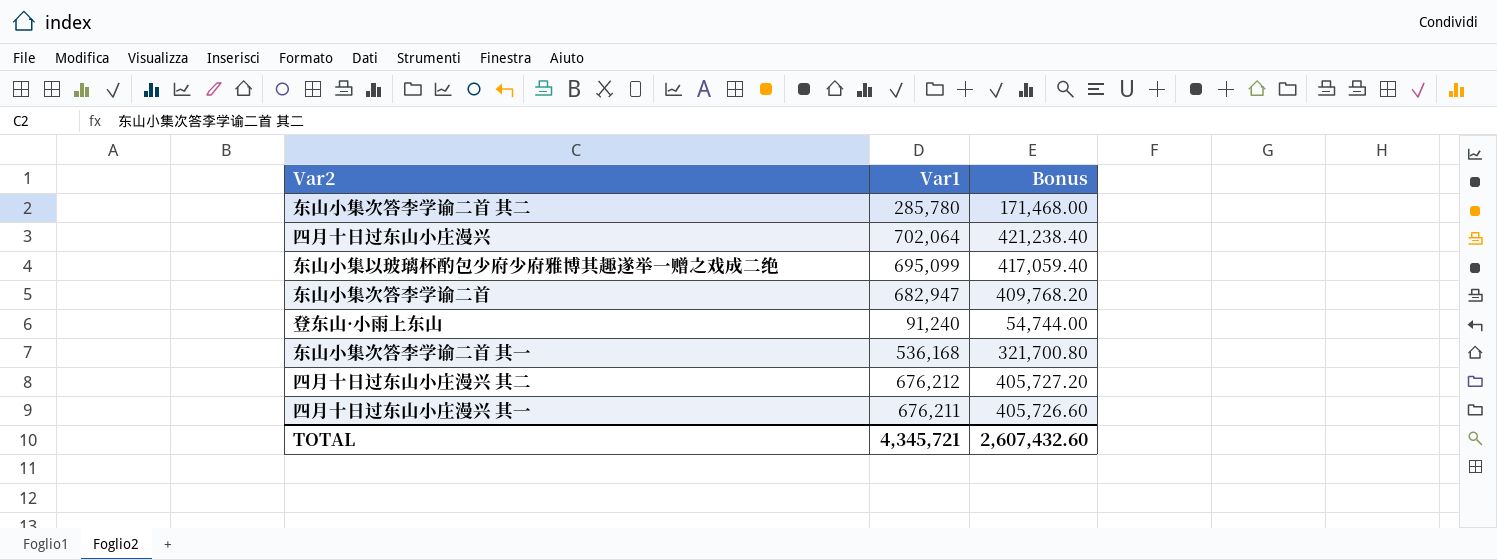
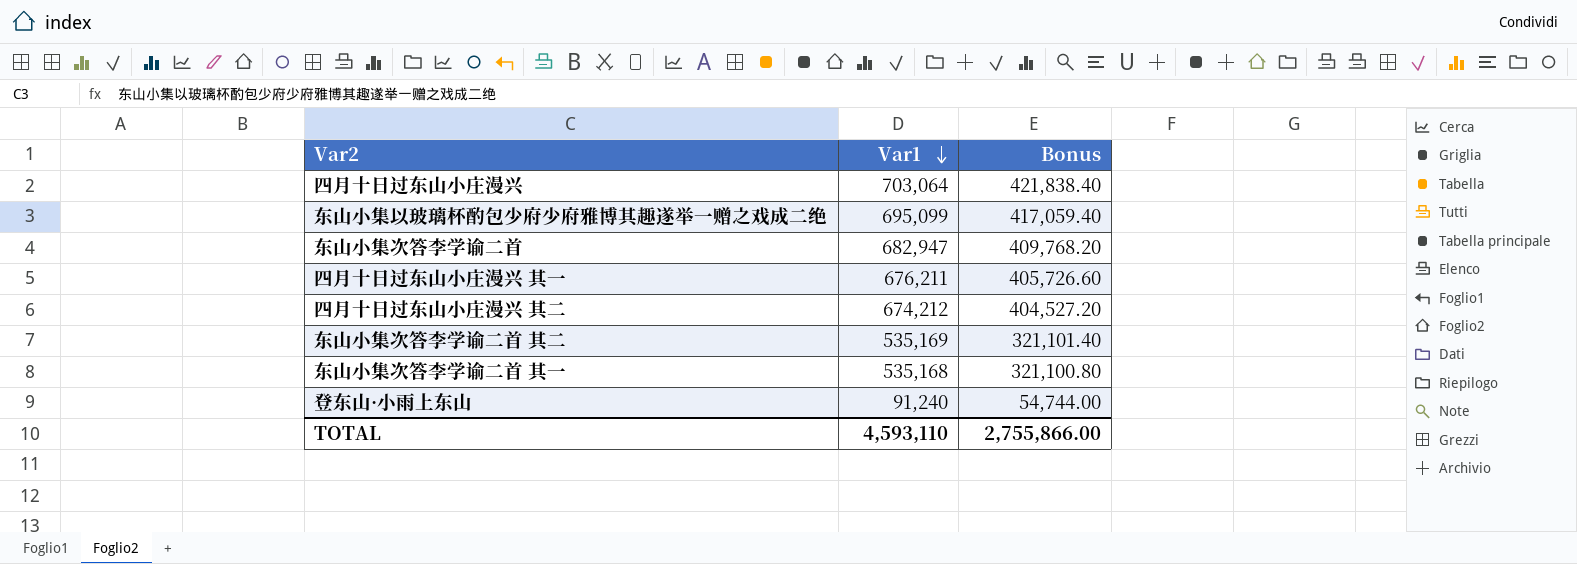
row order: none -> Var1 descending
四月十日过东山小庄漫兴 | Var1: 702,064 -> 703,064
四月十日过东山小庄漫兴 | Bonus: 421,238.40 -> 421,838.40
四月十日过东山小庄漫兴 其二 | Var1: 676,212 -> 674,212
四月十日过东山小庄漫兴 其二 | Bonus: 405,727.20 -> 404,527.20
东山小集次答李学谕二首 其二 | Var1: 285,780 -> 535,169
东山小集次答李学谕二首 其二 | Bonus: 171,468.00 -> 321,101.40
东山小集次答李学谕二首 其一 | Var1: 536,168 -> 535,168
东山小集次答李学谕二首 其一 | Bonus: 321,700.80 -> 321,100.80
TOTAL | Var1: 4,345,721 -> 4,593,110
TOTAL | Bonus: 2,607,432.60 -> 2,755,866.00

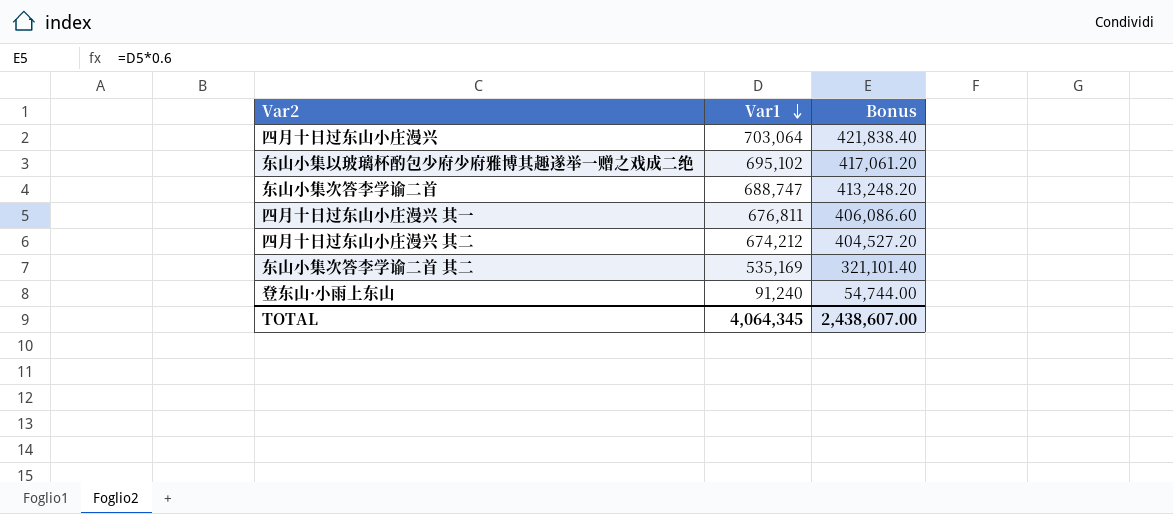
row 东山小集次答李学谕二首 其一: 535,168 | 321,100.80 -> none
东山小集以玻璃杯酌包少府少府雅博其趣遂举一赠之戏成二绝 | Var1: 695,099 -> 695,102
东山小集以玻璃杯酌包少府少府雅博其趣遂举一赠之戏成二绝 | Bonus: 417,059.40 -> 417,061.20
东山小集次答李学谕二首 | Var1: 682,947 -> 688,747
东山小集次答李学谕二首 | Bonus: 409,768.20 -> 413,248.20
四月十日过东山小庄漫兴 其一 | Var1: 676,211 -> 676,811
四月十日过东山小庄漫兴 其一 | Bonus: 405,726.60 -> 406,086.60
TOTAL | Var1: 4,593,110 -> 4,064,345
TOTAL | Bonus: 2,755,866.00 -> 2,438,607.00

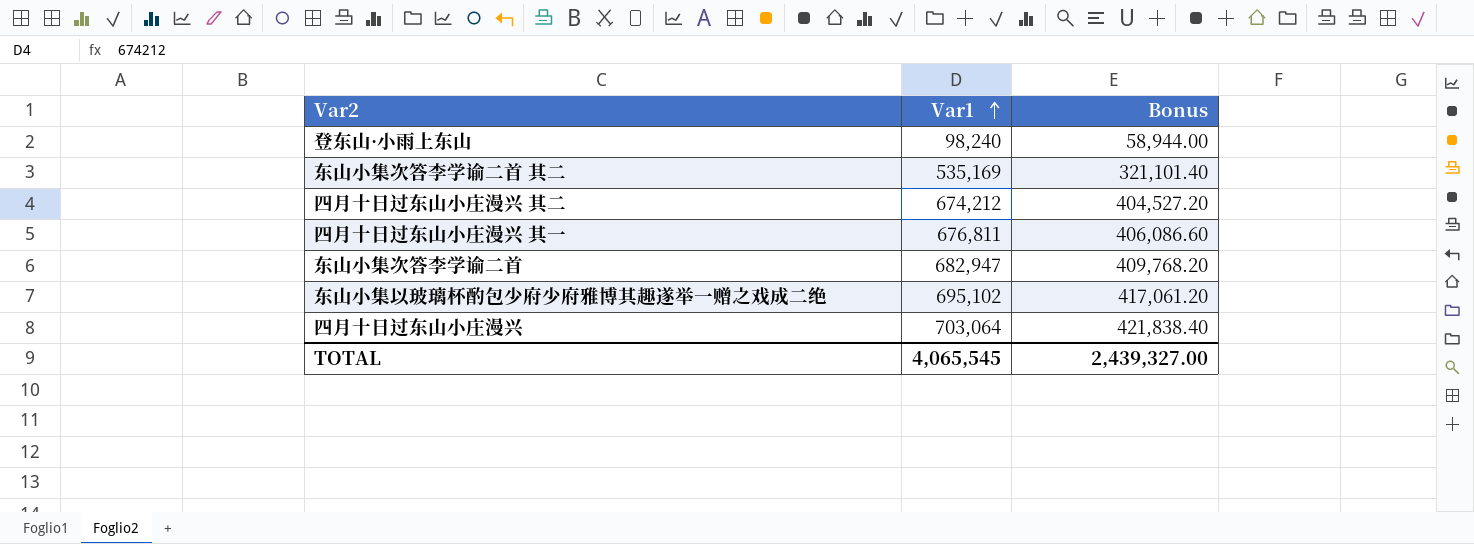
row order: Var1 descending -> Var1 ascending
登东山·小雨上东山 | Var1: 91,240 -> 98,240
登东山·小雨上东山 | Bonus: 54,744.00 -> 58,944.00
东山小集次答李学谕二首 | Var1: 688,747 -> 682,947
东山小集次答李学谕二首 | Bonus: 413,248.20 -> 409,768.20
TOTAL | Var1: 4,064,345 -> 4,065,545
TOTAL | Bonus: 2,438,607.00 -> 2,439,327.00

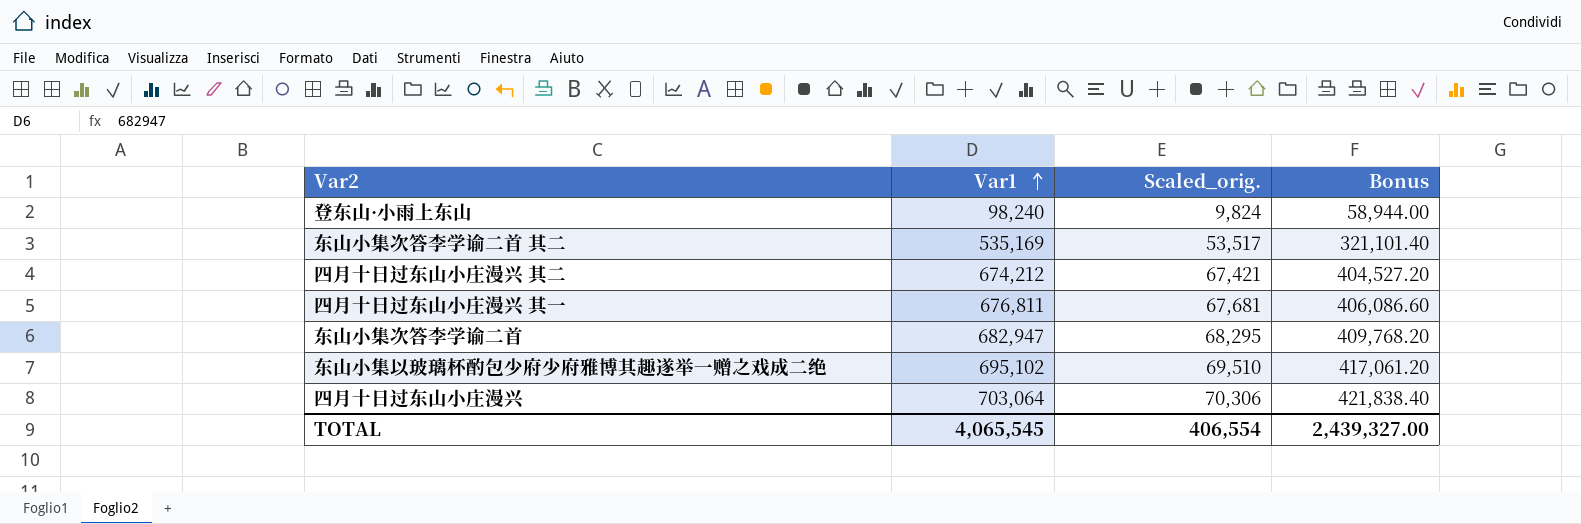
column Scaled_orig. | formula: none -> [Var1] * 0.1

